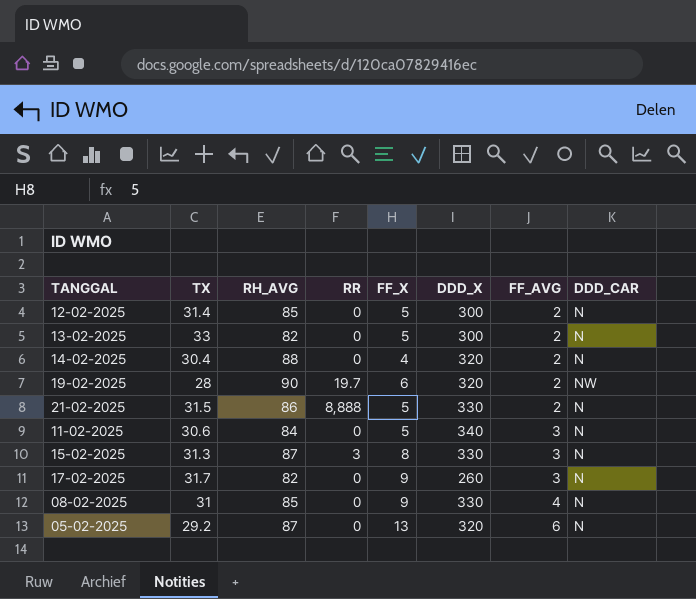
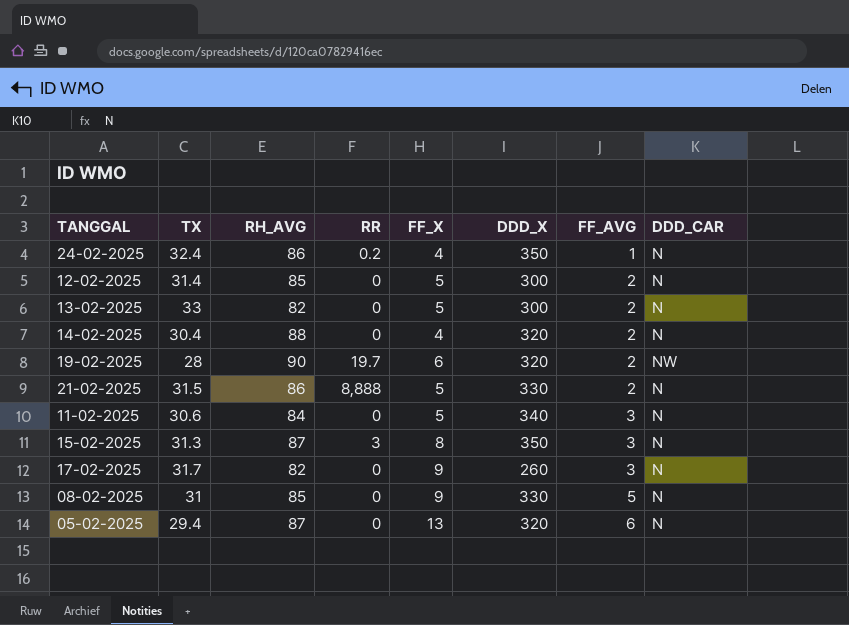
row 24-02-2025: none -> 32.4 | 86 | 0.2 | 4 | 350 | 1 | N
15-02-2025 | DDD_X: 330 -> 350
08-02-2025 | FF_AVG: 4 -> 5
05-02-2025 | TX: 29.2 -> 29.4

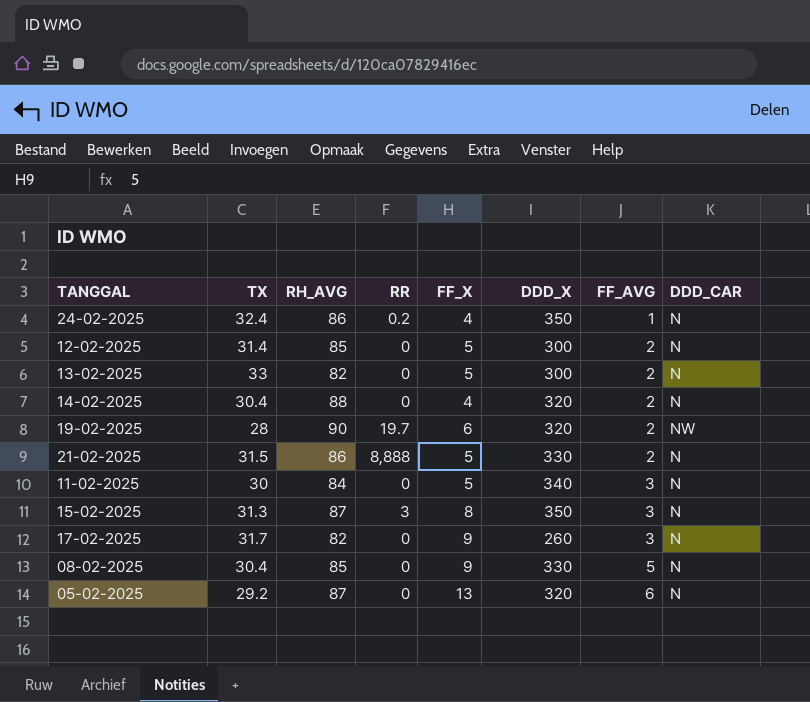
11-02-2025 | TX: 30.6 -> 30
08-02-2025 | TX: 31 -> 30.4
05-02-2025 | TX: 29.4 -> 29.2

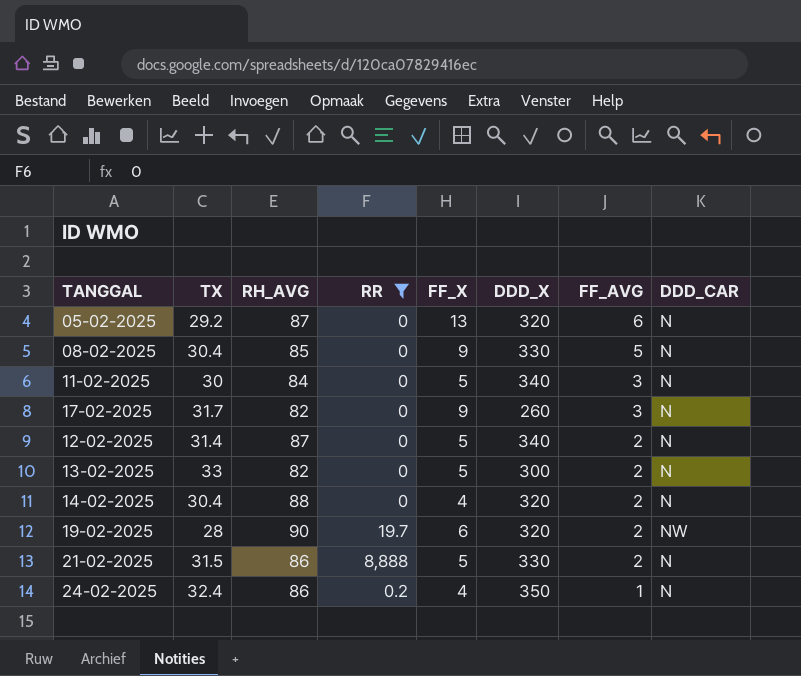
filter: none -> RR != 3
row order: FF_AVG ascending -> FF_AVG descending
12-02-2025 | RH_AVG: 85 -> 87
12-02-2025 | DDD_X: 300 -> 340

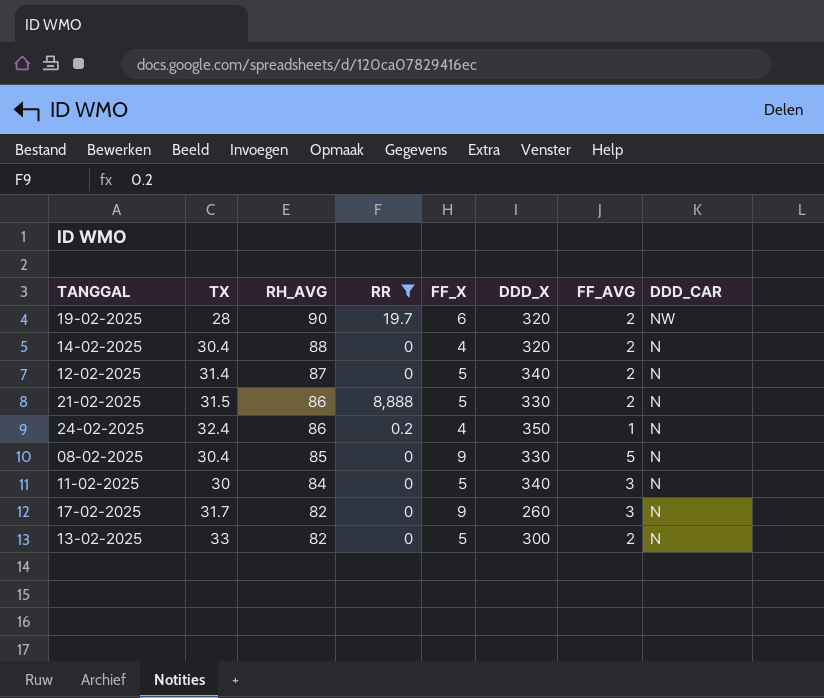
row order: FF_AVG descending -> RH_AVG descending
row 05-02-2025: 29.2 | 87 | 0 | 13 | 320 | 6 | N -> none

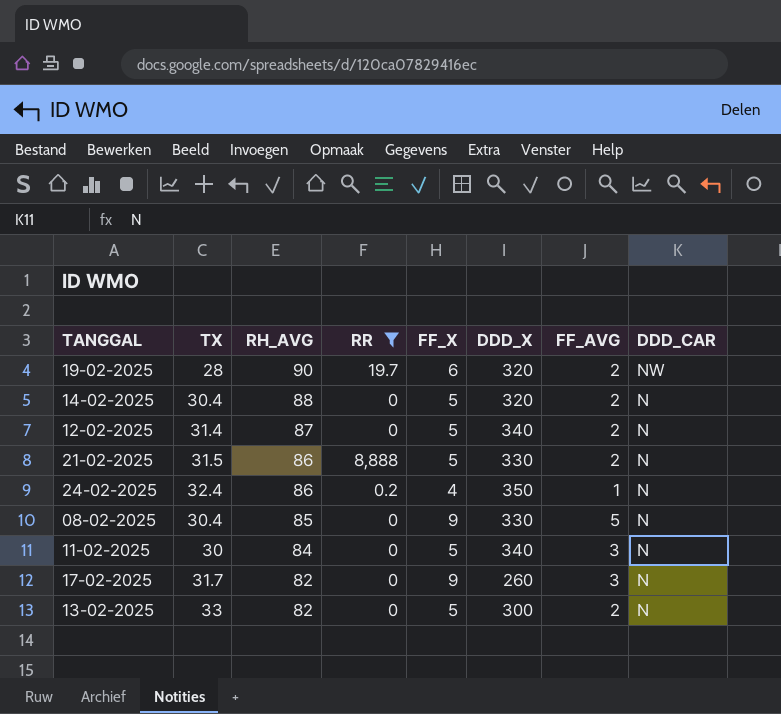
14-02-2025 | FF_X: 4 -> 5

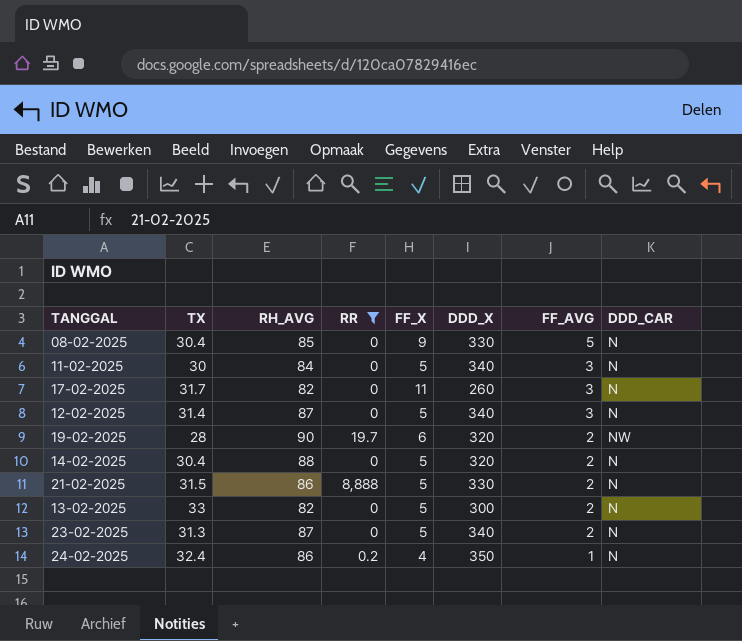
row order: RH_AVG descending -> FF_AVG descending
17-02-2025 | FF_X: 9 -> 11
12-02-2025 | FF_AVG: 2 -> 3
row 23-02-2025: none -> 31.3 | 87 | 0 | 5 | 340 | 2 | N

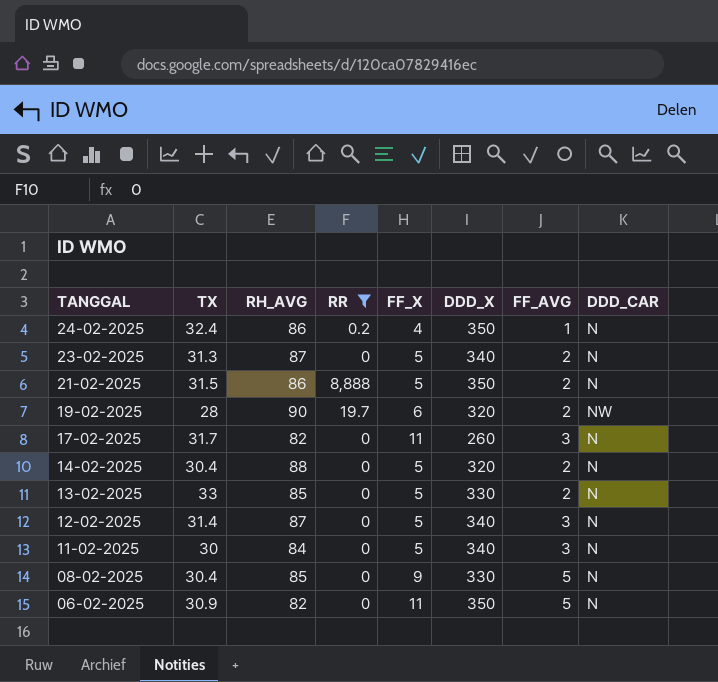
row order: FF_AVG descending -> TANGGAL descending
21-02-2025 | DDD_X: 330 -> 350
13-02-2025 | RH_AVG: 82 -> 85
13-02-2025 | DDD_X: 300 -> 330
row 06-02-2025: none -> 30.9 | 82 | 0 | 11 | 350 | 5 | N

